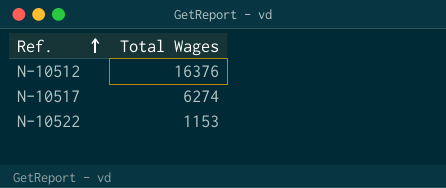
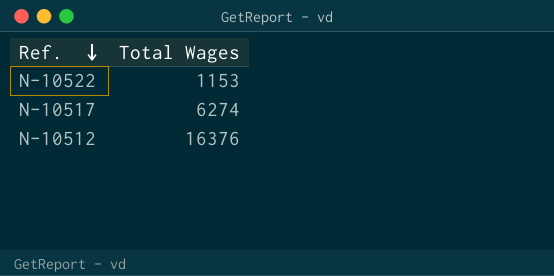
row order: Ref. ascending -> Ref. descending

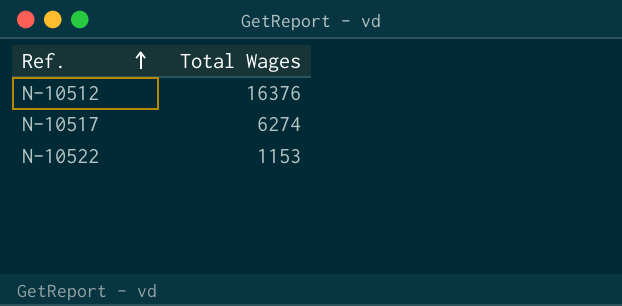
row order: Ref. descending -> Ref. ascending

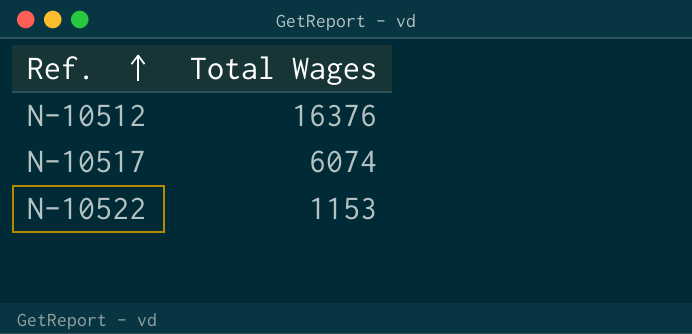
N-10517 | Total Wages: 6274 -> 6074

